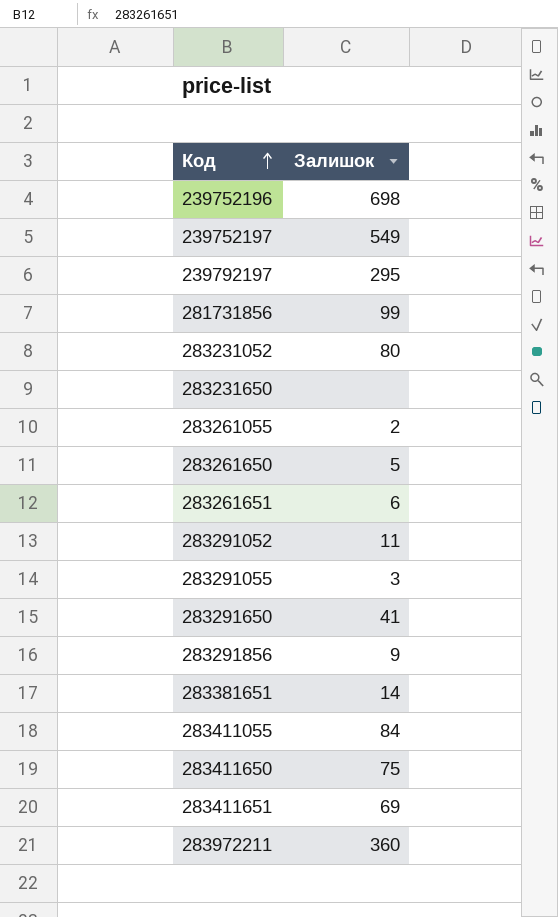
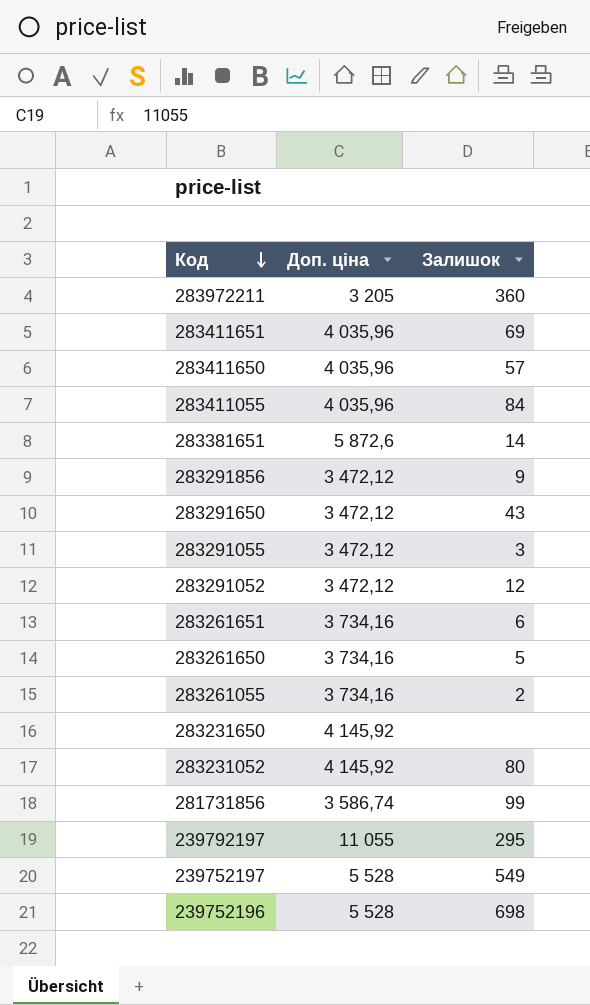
row order: Код ascending -> Код descending
column Доп. ціна | position: none -> 2
283411650 | Залишок: 75 -> 57
283291650 | Залишок: 41 -> 43
283291052 | Залишок: 11 -> 12

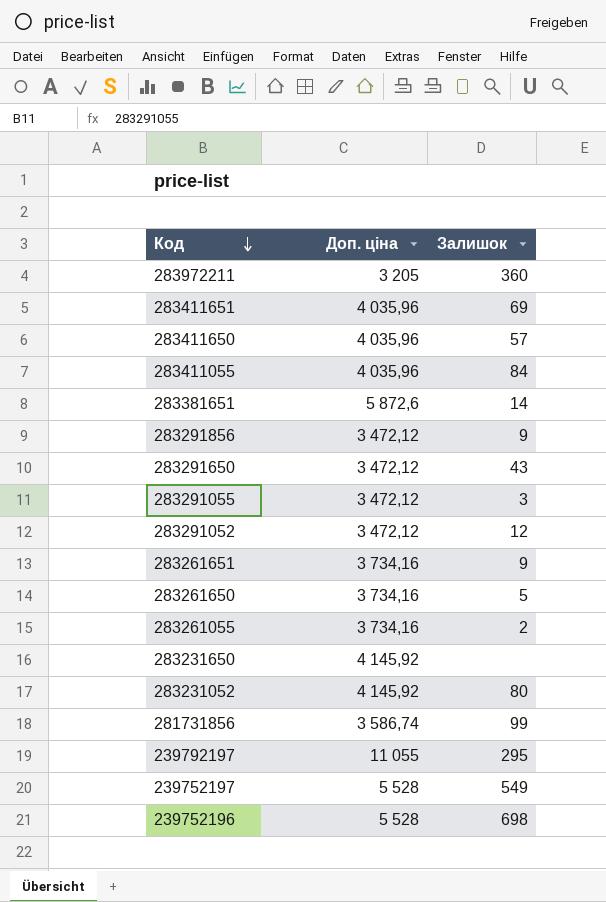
283261651 | Залишок: 6 -> 9

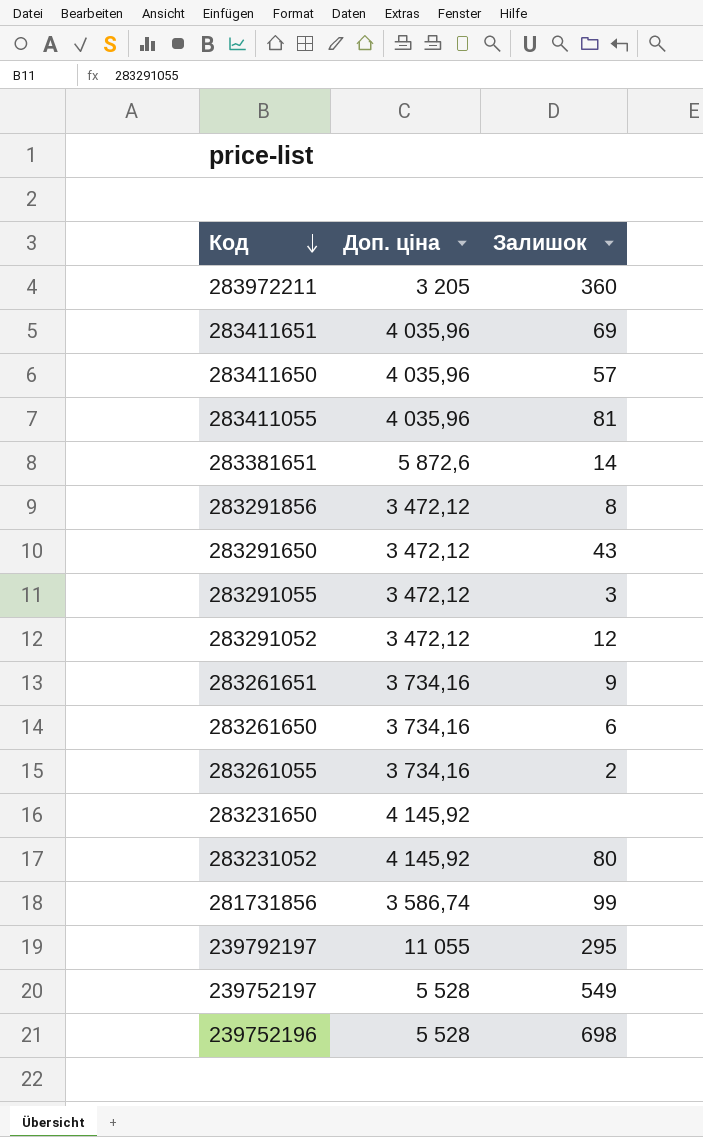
283411055 | Залишок: 84 -> 81
283291856 | Залишок: 9 -> 8
283261650 | Залишок: 5 -> 6

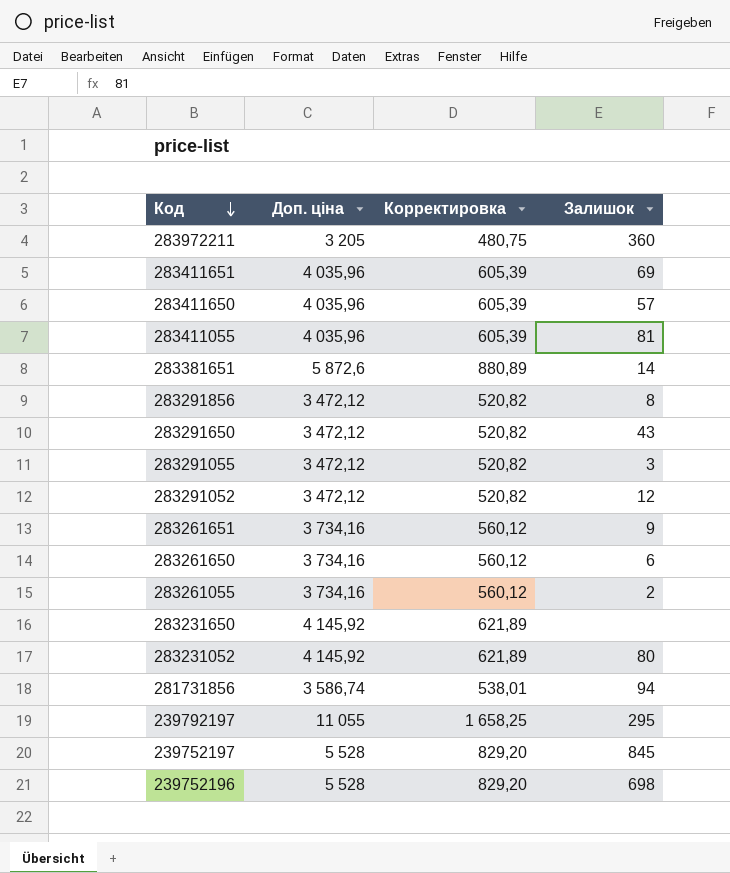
column Корректировка | formula: none -> [Доп. ціна] * 0,15
281731856 | Залишок: 99 -> 94
239752197 | Залишок: 549 -> 845

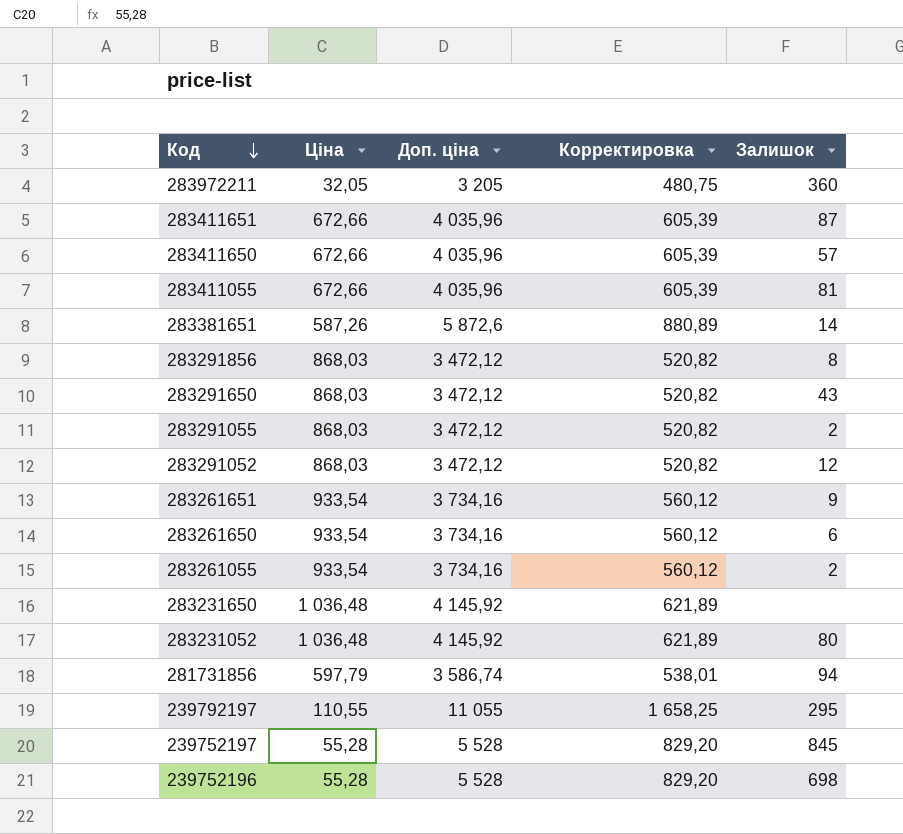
column Ціна | position: none -> 2
283411651 | Залишок: 69 -> 87
283291055 | Залишок: 3 -> 2

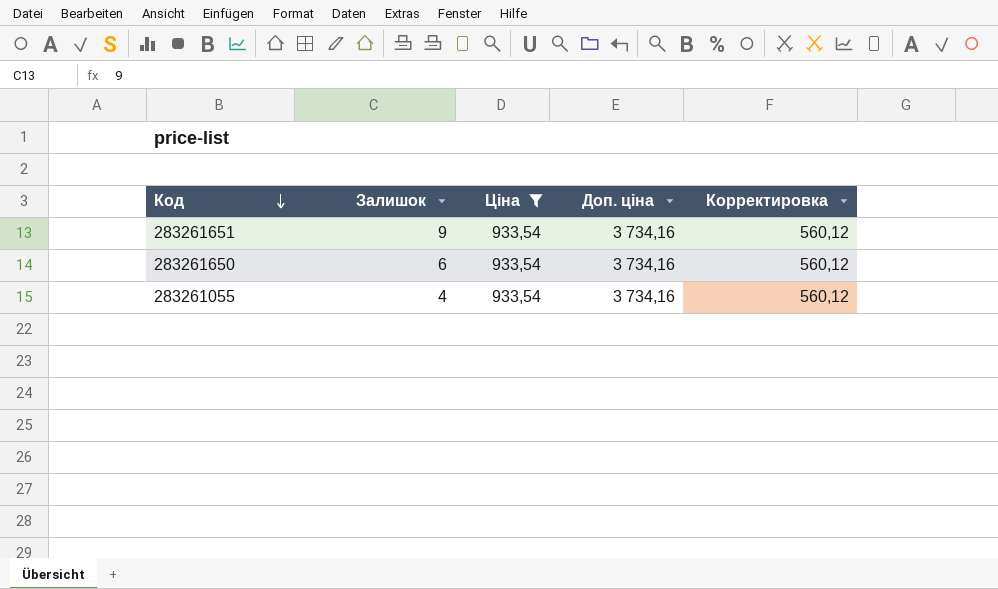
filter: none -> Ціна = 933,54
column Залишок | position: 5 -> 2
283261055 | Залишок: 2 -> 4

